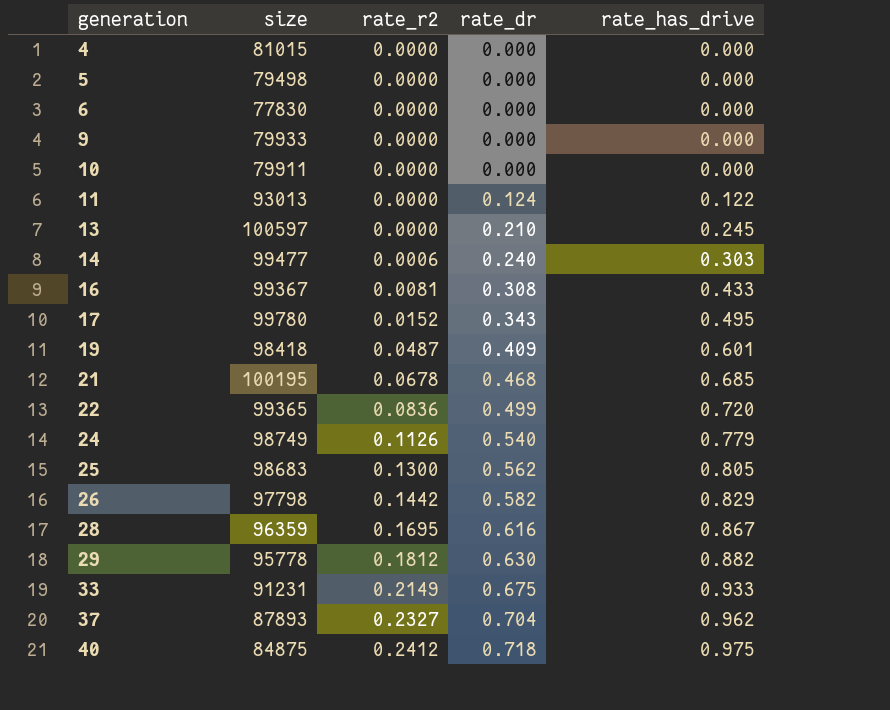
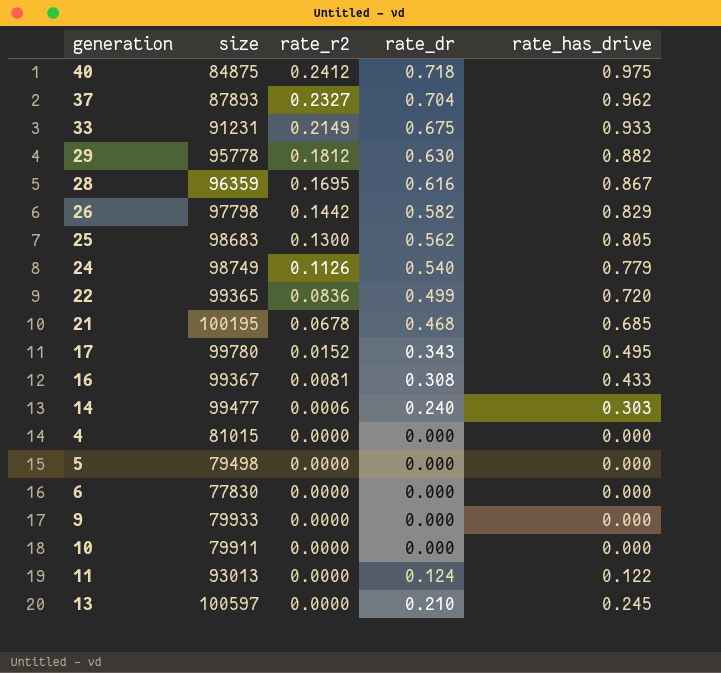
row order: generation ascending -> rate_r2 descending
row 19: 98418 | 0.0487 | 0.409 | 0.601 -> none

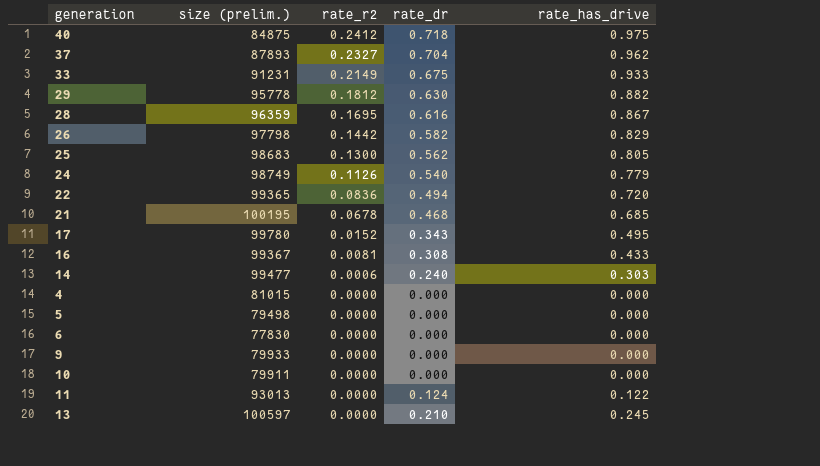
column name: size -> size (prelim.)
22 | rate_dr: 0.499 -> 0.494

